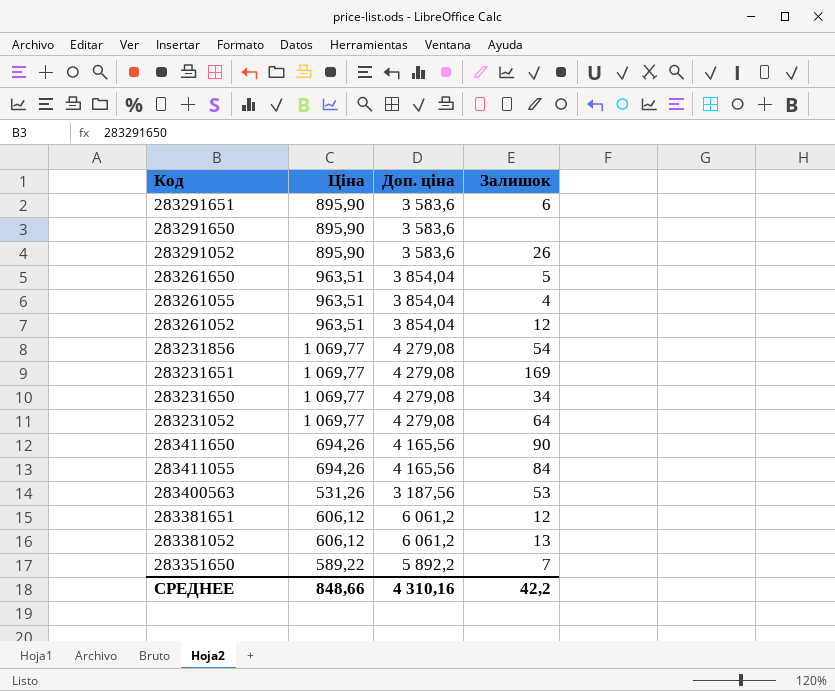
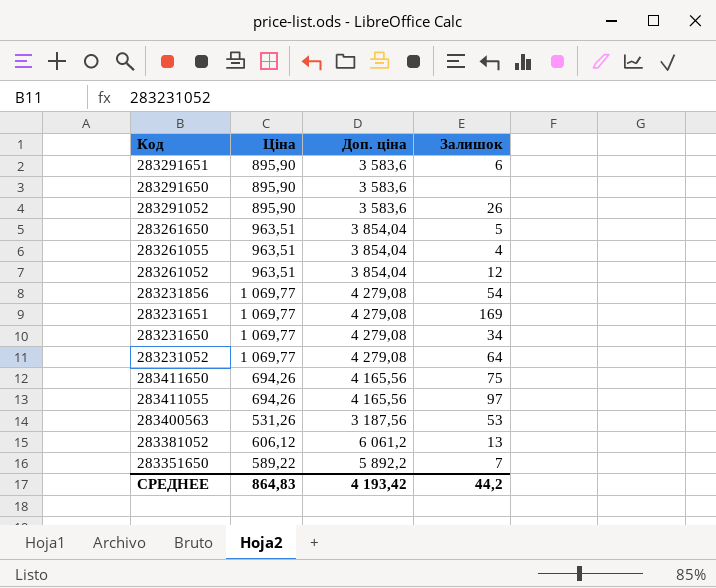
row 283381651: 606,12 | 6 061,2 | 12 -> none
283411650 | Залишок: 90 -> 75
283411055 | Залишок: 84 -> 97
СРЕДНЕЕ | Ціна: 848,66 -> 864,83
СРЕДНЕЕ | Доп. ціна: 4 310,16 -> 4 193,42
СРЕДНЕЕ | Залишок: 42,2 -> 44,2

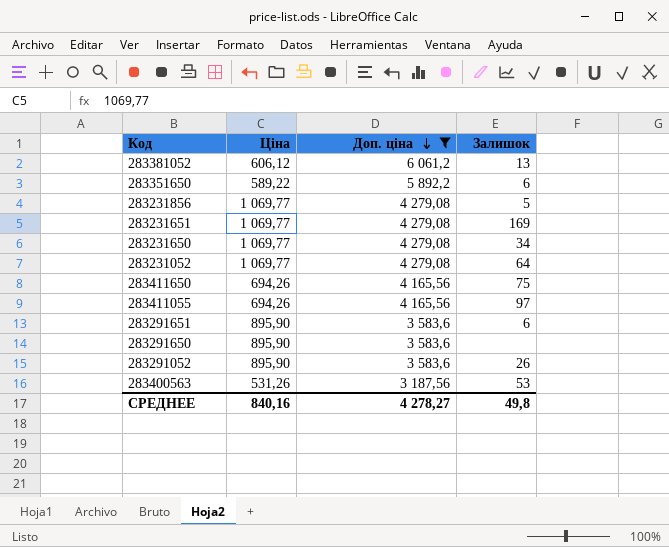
filter: none -> Доп. ціна != 3 854,04
row order: none -> Доп. ціна descending
283351650 | Залишок: 7 -> 6
283231856 | Залишок: 54 -> 5
СРЕДНЕЕ | Ціна: 864,83 -> 840,16
СРЕДНЕЕ | Доп. ціна: 4 193,42 -> 4 278,27
СРЕДНЕЕ | Залишок: 44,2 -> 49,8

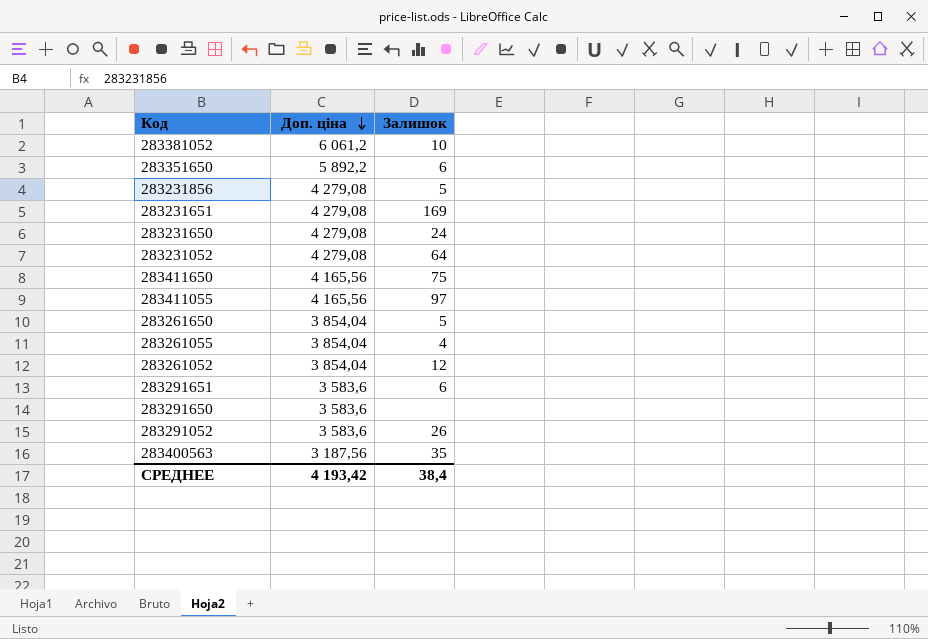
filter: Доп. ціна != 3 854,04 -> none
column Ціна | position: 2 -> none
283381052 | Залишок: 13 -> 10
283231650 | Залишок: 34 -> 24
283400563 | Залишок: 53 -> 35
СРЕДНЕЕ | Доп. ціна: 4 278,27 -> 4 193,42
СРЕДНЕЕ | Залишок: 49,8 -> 38,4

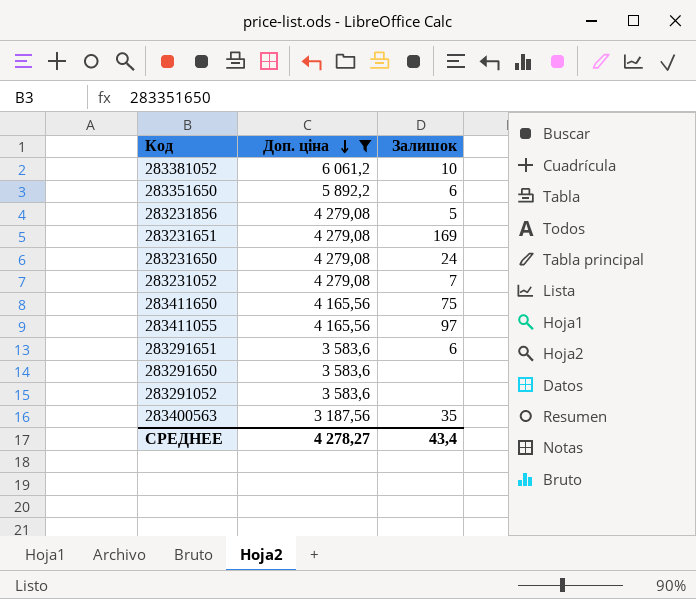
filter: none -> Доп. ціна != 3 854,04
283231052 | Залишок: 64 -> 7
283291052 | Залишок: 26 -> none
СРЕДНЕЕ | Доп. ціна: 4 193,42 -> 4 278,27
СРЕДНЕЕ | Залишок: 38,4 -> 43,4

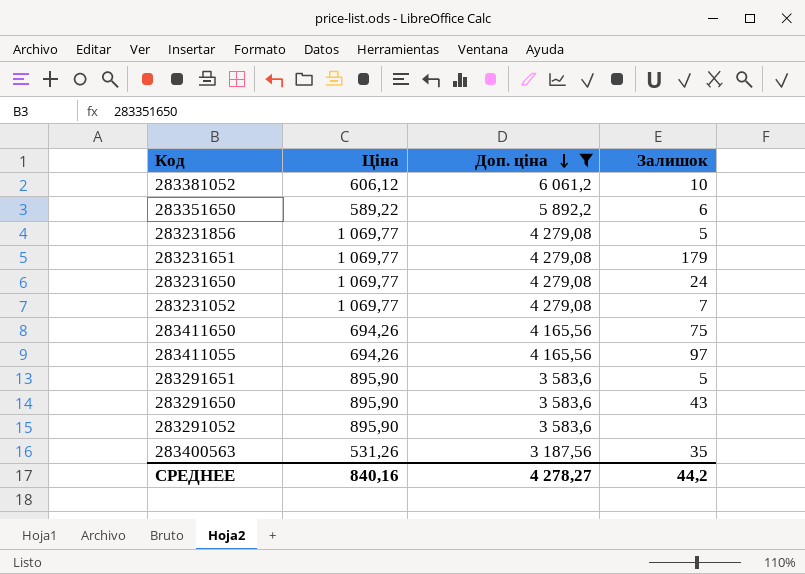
column Ціна | position: none -> 2
283231651 | Залишок: 169 -> 179
283291651 | Залишок: 6 -> 5
283291650 | Залишок: none -> 43
СРЕДНЕЕ | Залишок: 43,4 -> 44,2

